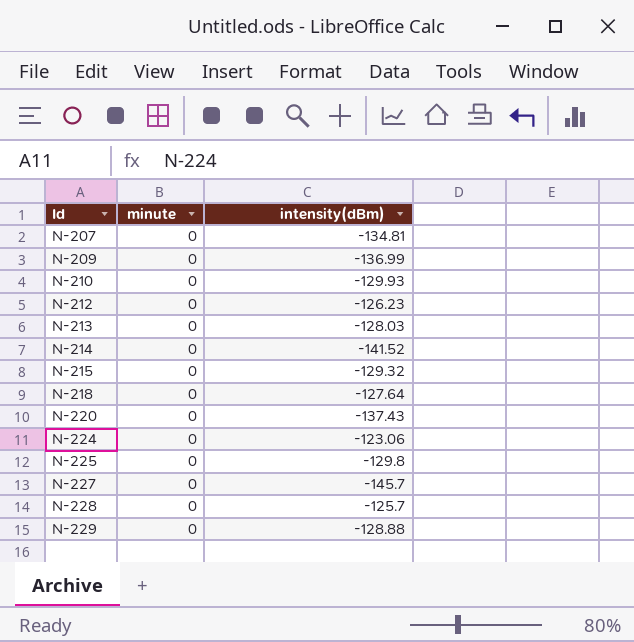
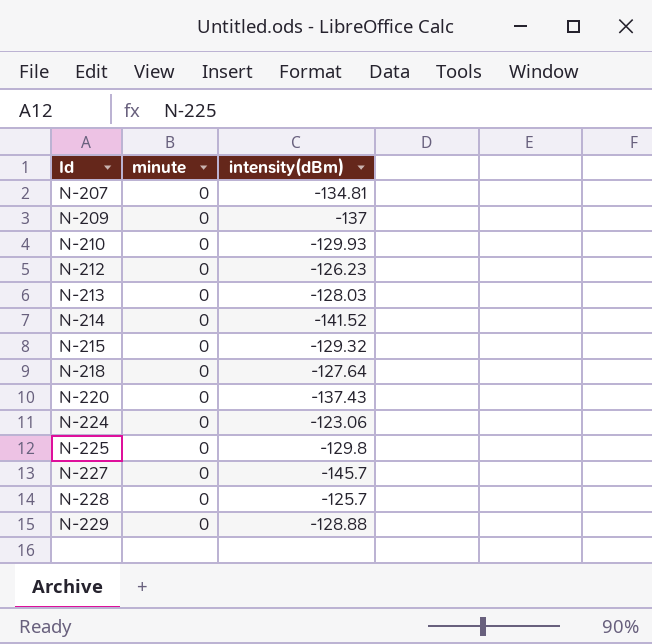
N-209 | intensity(dBm): -136.99 -> -137

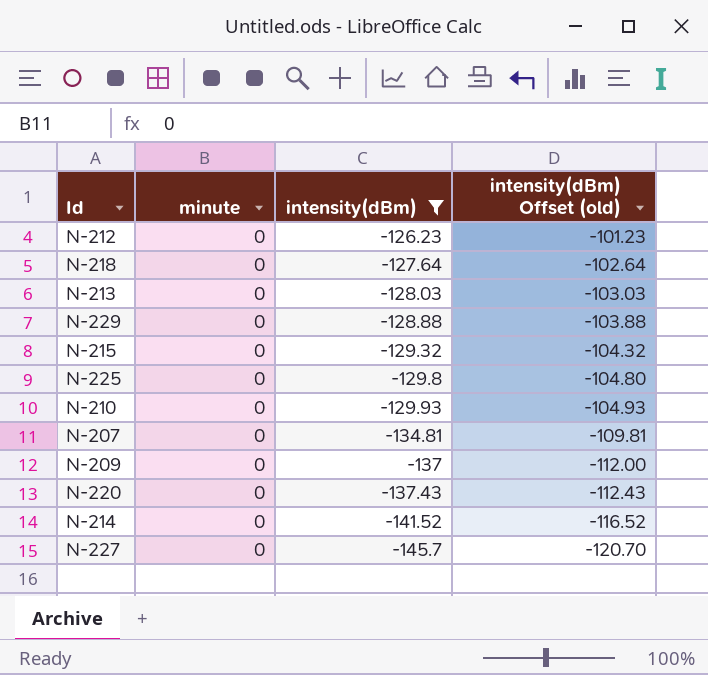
filter: none -> intensity(dBm) <= -126.23
row order: Id ascending -> intensity(dBm) descending
column intensity(dBm) Offset (old) | formula: none -> [intensity(dBm)] + 25

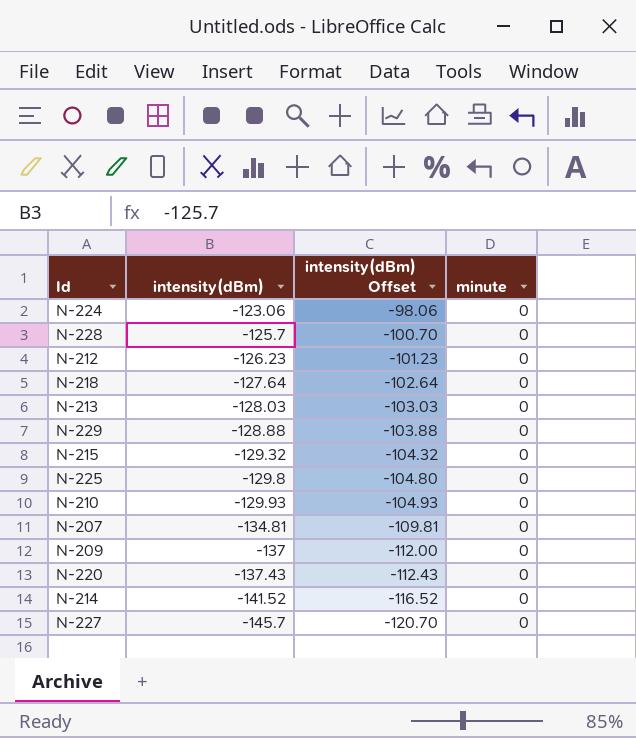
filter: intensity(dBm) <= -126.23 -> none
column name: intensity(dBm) Offset (old) -> intensity(dBm) Offset
column minute | position: 2 -> 4

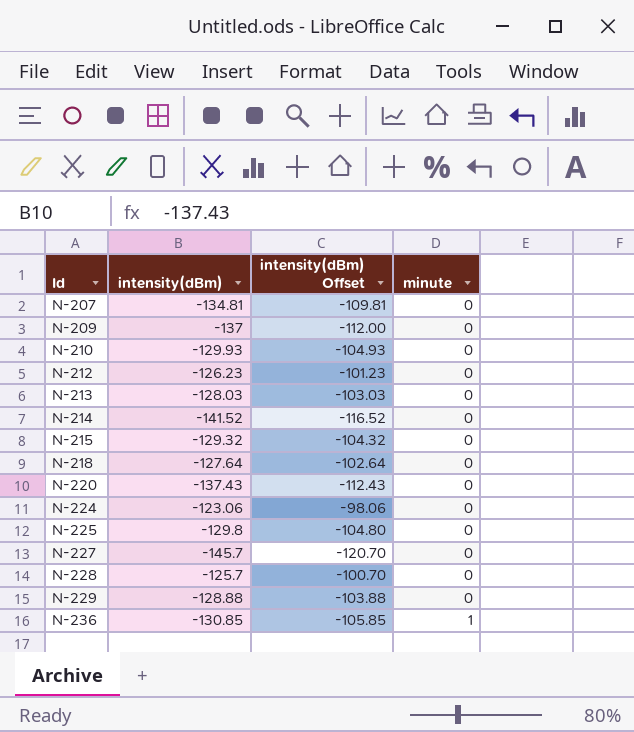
row order: intensity(dBm) descending -> Id ascending
row N-236: none -> -130.85 | -105.85 | 1

